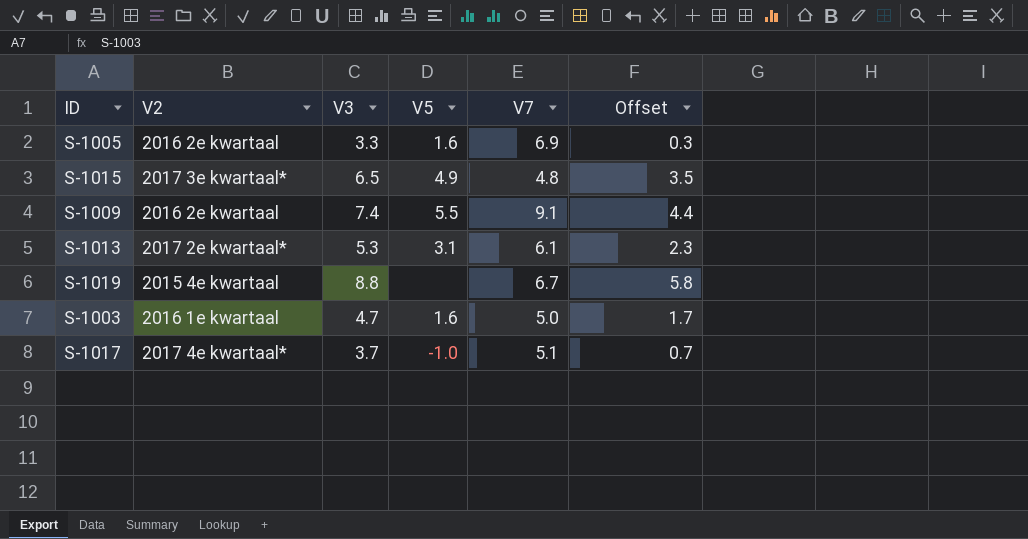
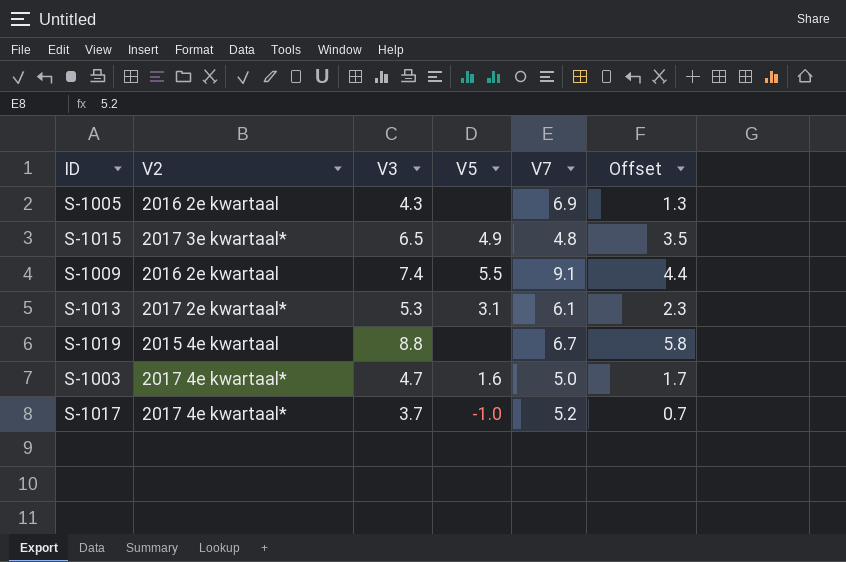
S-1005 | V3: 3.3 -> 4.3
S-1005 | V5: 1.6 -> none
S-1005 | Offset: 0.3 -> 1.3
S-1003 | V2: 2016 1e kwartaal -> 2017 4e kwartaal*
S-1017 | V7: 5.1 -> 5.2

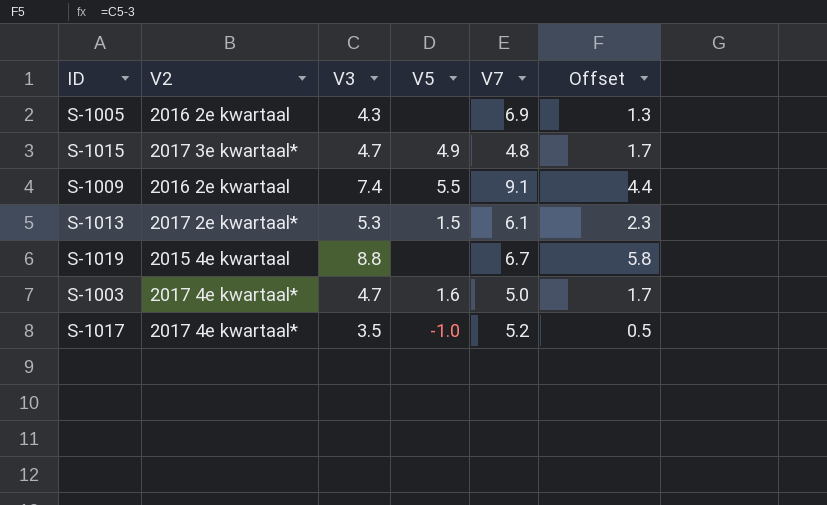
S-1015 | V3: 6.5 -> 4.7
S-1015 | Offset: 3.5 -> 1.7
S-1013 | V5: 3.1 -> 1.5
S-1017 | V3: 3.7 -> 3.5
S-1017 | Offset: 0.7 -> 0.5

